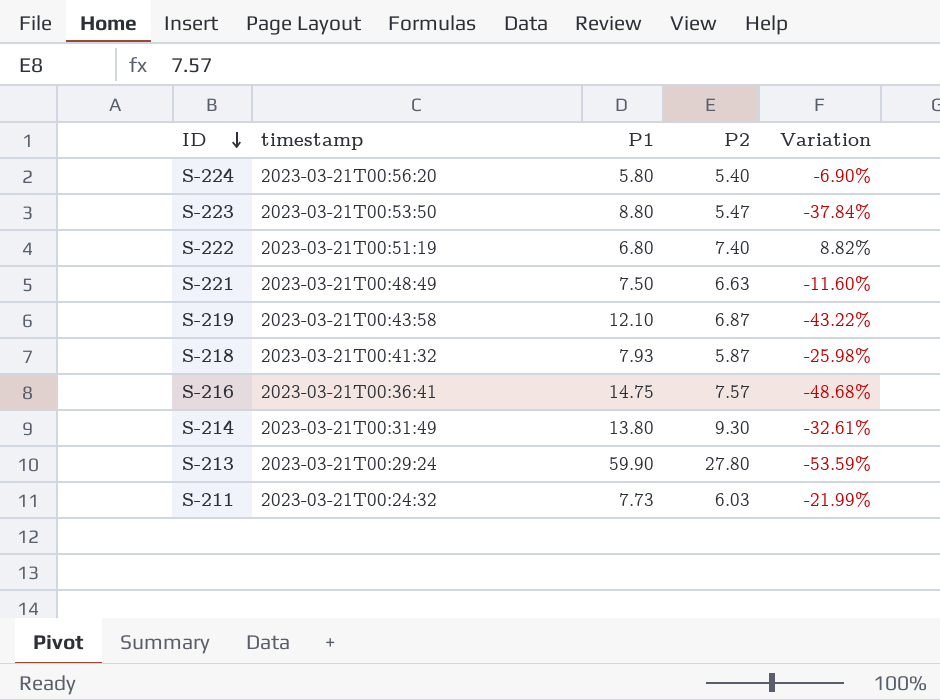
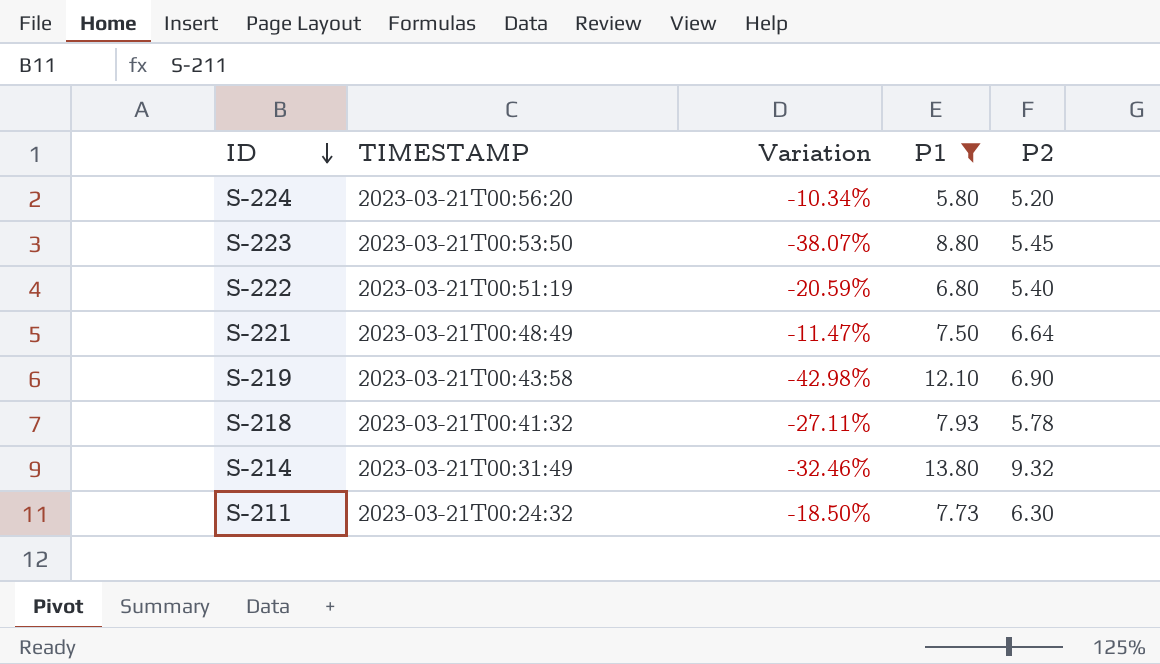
filter: none -> P1 <= 13.80
column name: timestamp -> TIMESTAMP
column Variation | position: 5 -> 3
S-224 | Variation: -6.90% -> -10.34%
S-224 | P2: 5.40 -> 5.20
S-223 | Variation: -37.84% -> -38.07%
S-223 | P2: 5.47 -> 5.45
S-222 | Variation: 8.82% -> -20.59%
S-222 | P2: 7.40 -> 5.40
S-221 | Variation: -11.60% -> -11.47%
S-221 | P2: 6.63 -> 6.64
S-219 | Variation: -43.22% -> -42.98%
S-219 | P2: 6.87 -> 6.90
S-218 | Variation: -25.98% -> -27.11%
S-218 | P2: 5.87 -> 5.78
S-214 | Variation: -32.61% -> -32.46%
S-214 | P2: 9.30 -> 9.32
S-211 | Variation: -21.99% -> -18.50%
S-211 | P2: 6.03 -> 6.30

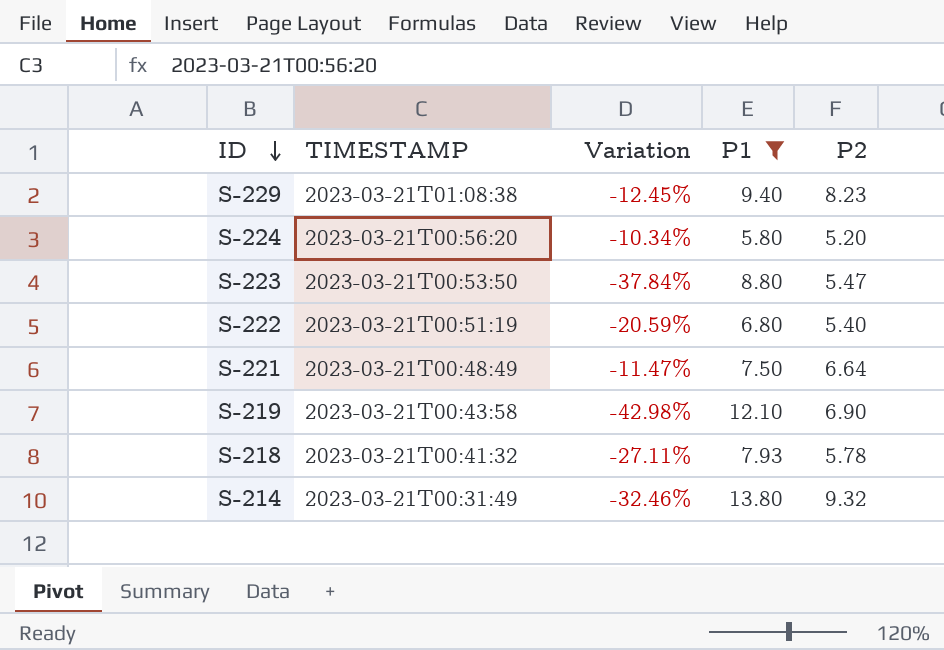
row S-211: 2023-03-21T00:24:32 | -18.50% | 7.73 | 6.30 -> none
row S-229: none -> 2023-03-21T01:08:38 | -12.45% | 9.40 | 8.23
S-223 | Variation: -38.07% -> -37.84%
S-223 | P2: 5.45 -> 5.47

